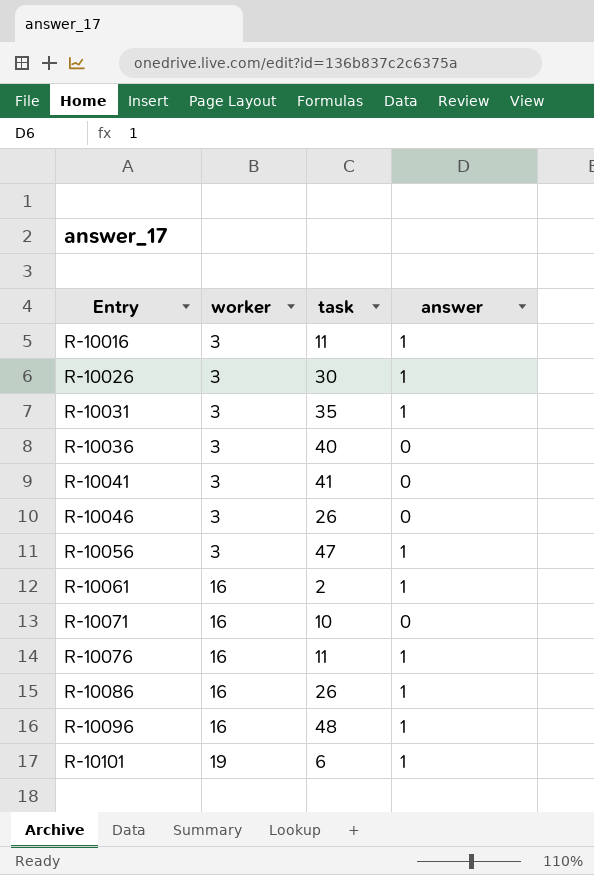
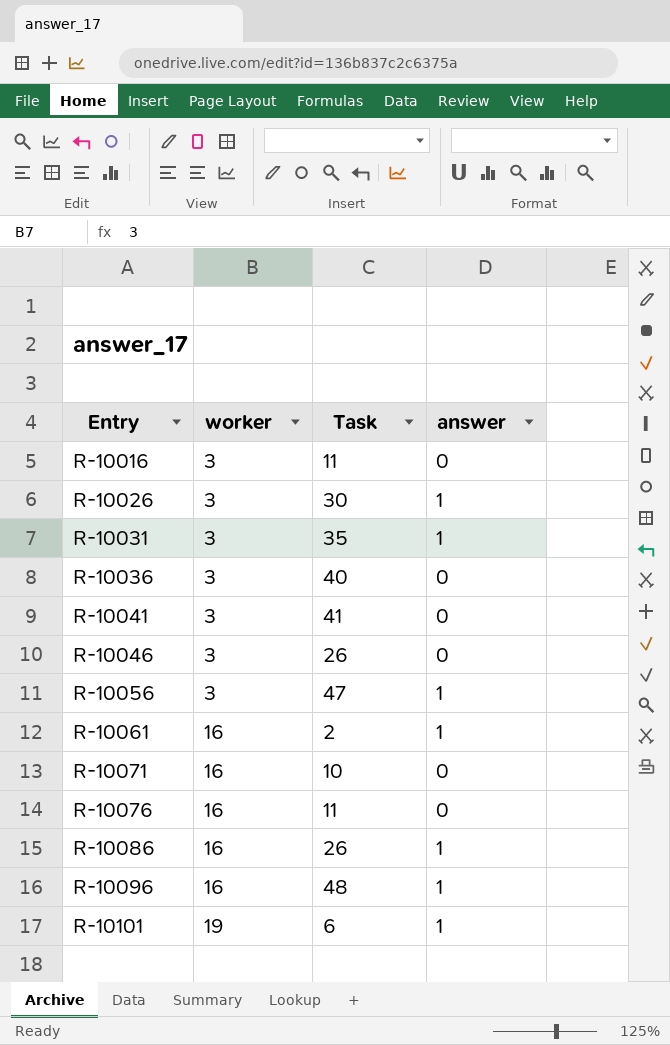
column name: task -> Task
R-10016 | answer: 1 -> 0
R-10076 | answer: 1 -> 0

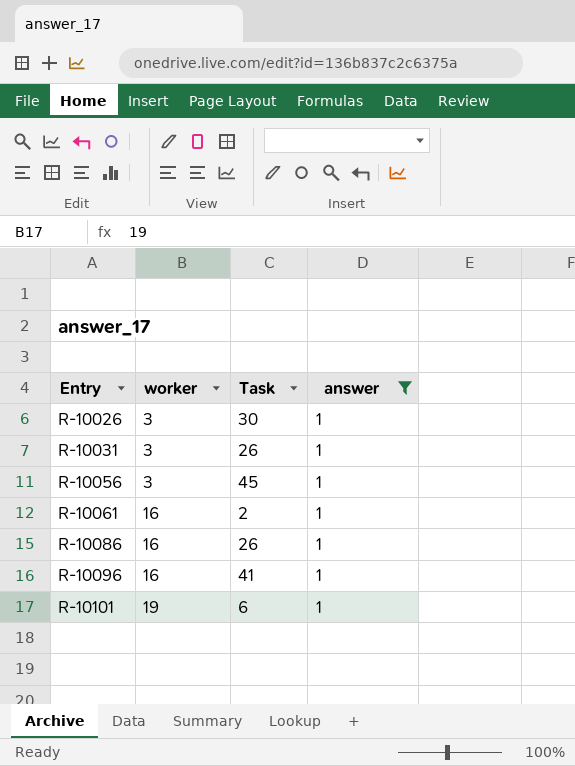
filter: none -> answer = 1
R-10031 | Task: 35 -> 26
R-10056 | Task: 47 -> 45
R-10096 | Task: 48 -> 41

